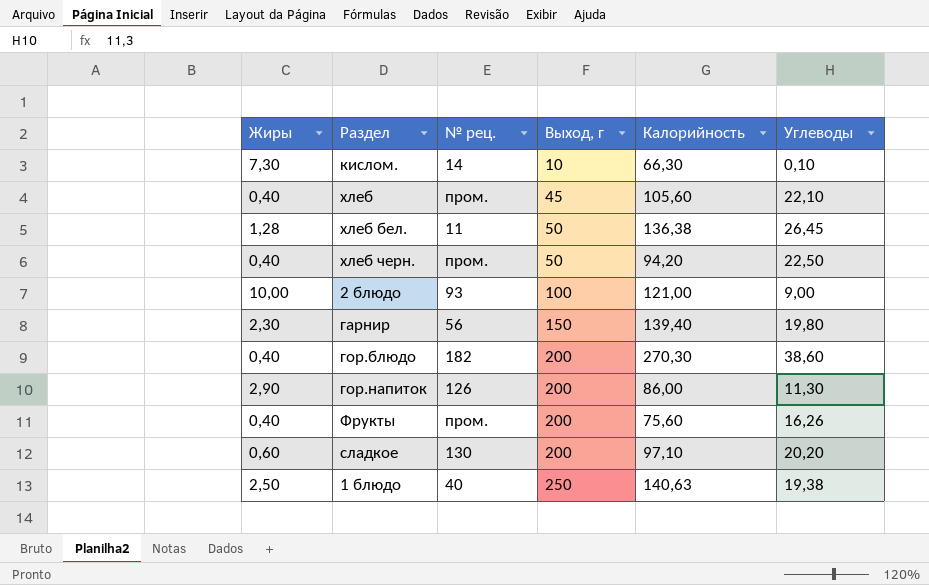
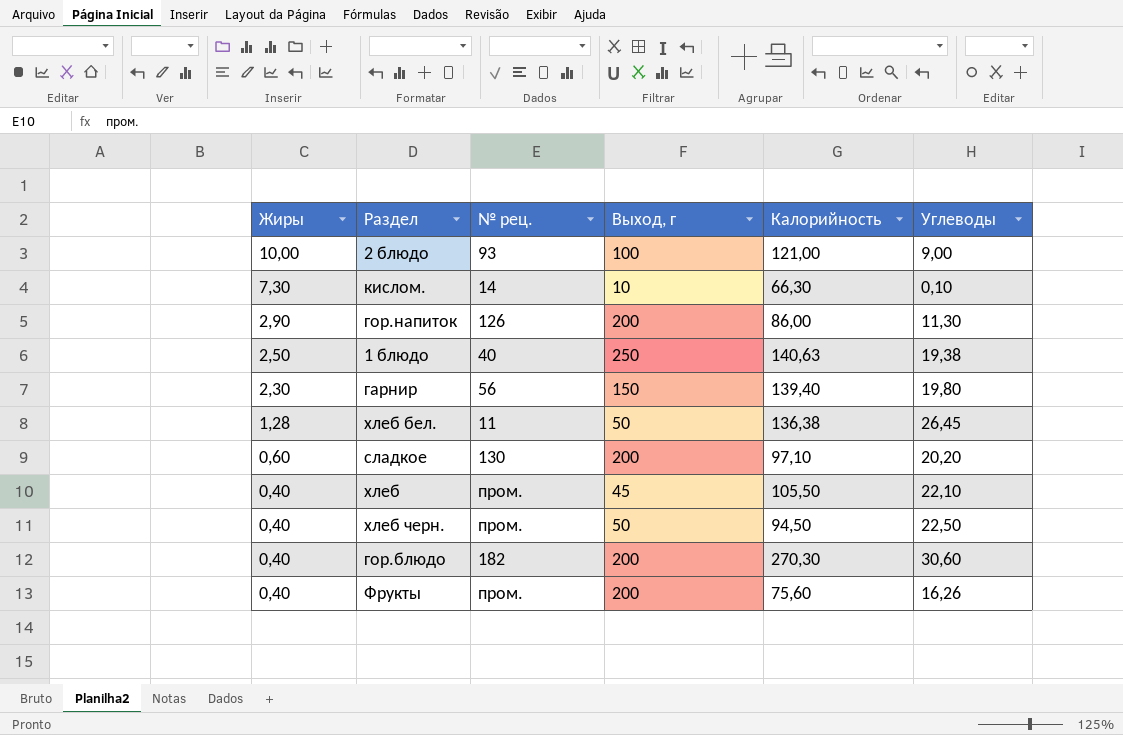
row order: Выход, г ascending -> Жиры descending
хлеб | Калорийность: 105,60 -> 105,50
хлеб черн. | Калорийность: 94,20 -> 94,50
гор.блюдо | Углеводы: 38,60 -> 30,60

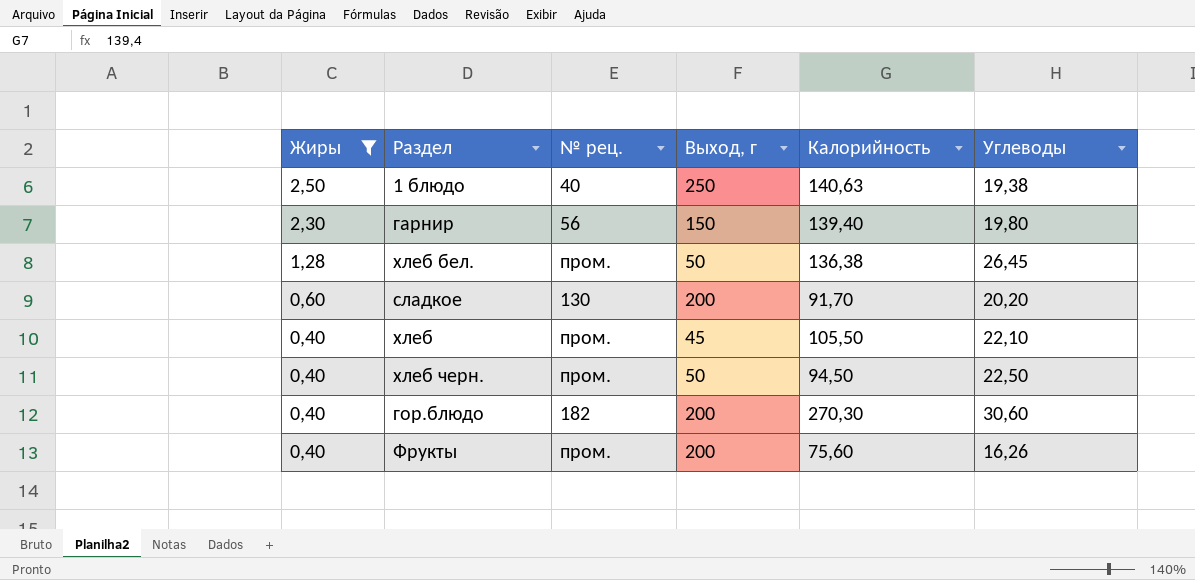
filter: none -> Жиры <= 2,50
хлеб бел. | № рец.: 11 -> пром.
сладкое | Калорийность: 97,10 -> 91,70

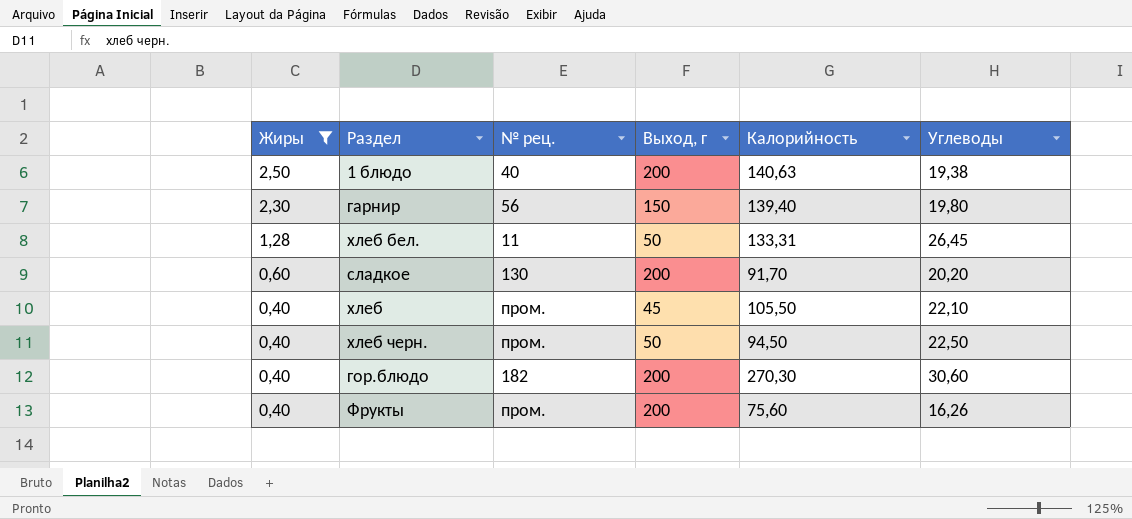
1 блюдо | Выход, г: 250 -> 200
хлеб бел. | № рец.: пром. -> 11
хлеб бел. | Калорийность: 136,38 -> 133,31

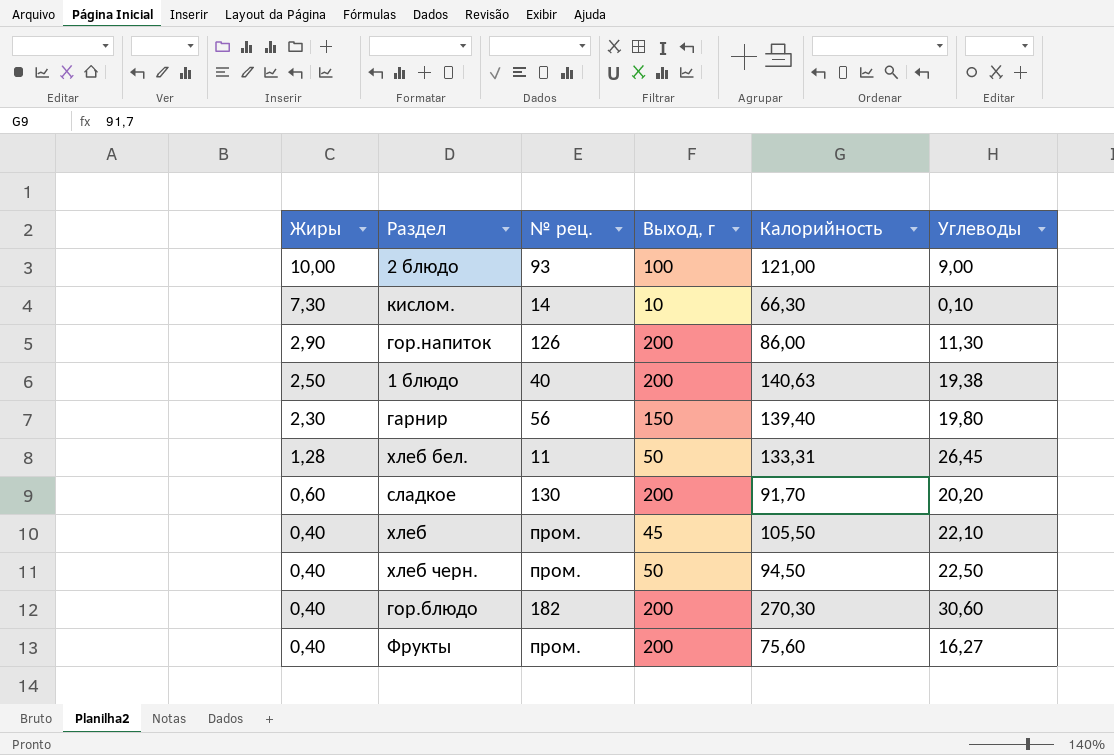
filter: Жиры <= 2,50 -> none
Фрукты | Углеводы: 16,26 -> 16,27

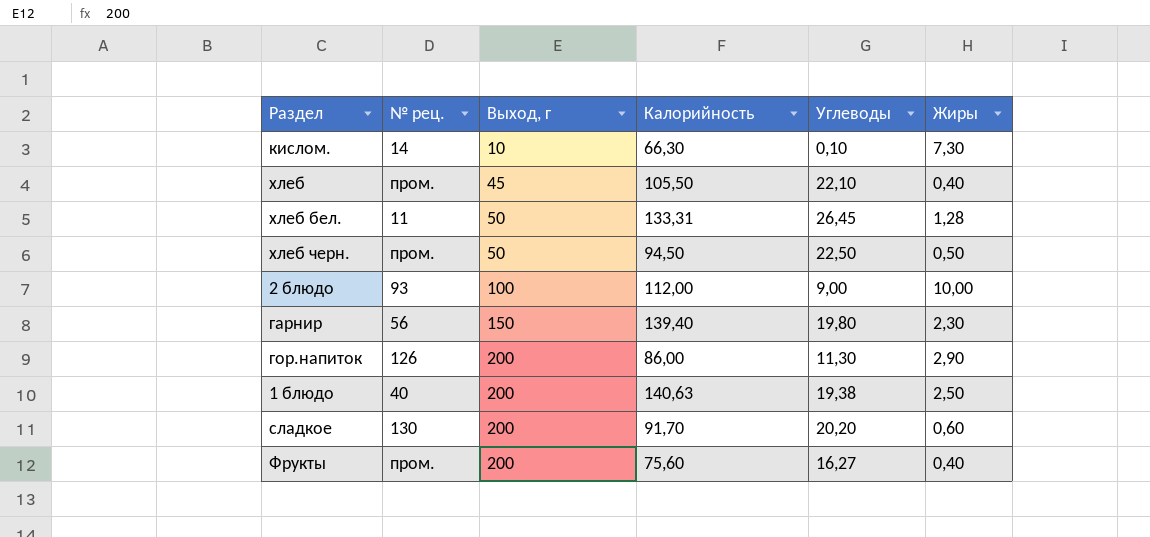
row order: Жиры descending -> Выход, г ascending
column Жиры | position: 1 -> 6
row гор.блюдо: 0,40 | 182 | 200 | 270,30 | 30,60 -> none
хлеб черн. | Жиры: 0,40 -> 0,50
2 блюдо | Калорийность: 121,00 -> 112,00

